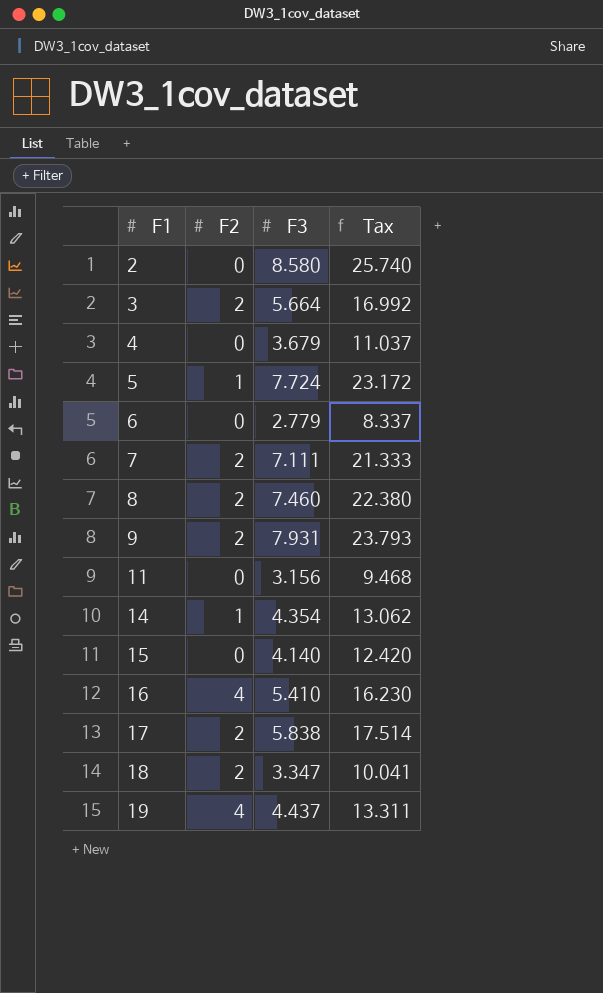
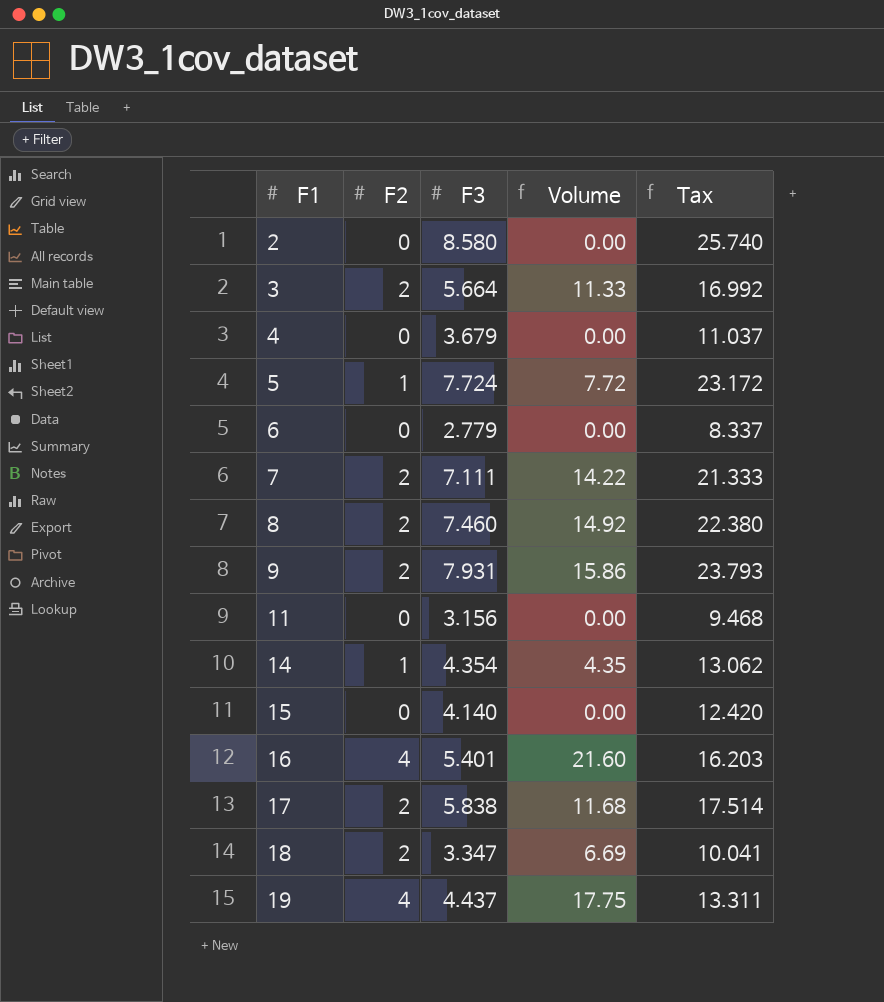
column Volume | formula: none -> [F2] * [F3]
16 | F3: 5.410 -> 5.401
16 | Tax: 16.230 -> 16.203

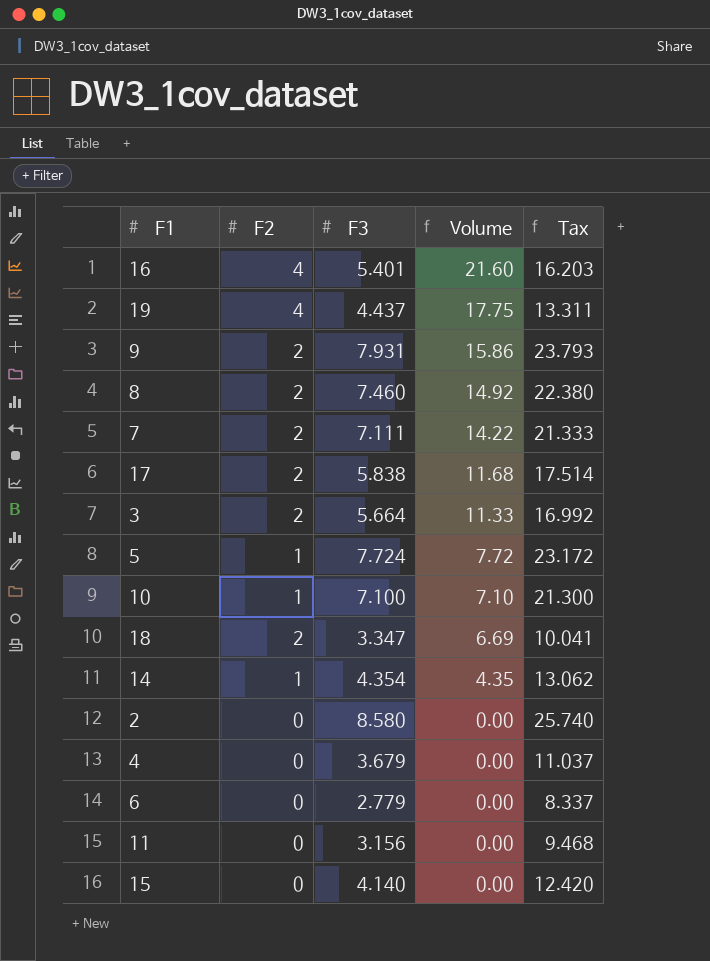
row order: F1 ascending -> Volume descending
row 10: none -> 1 | 7.100 | 7.10 | 21.300

